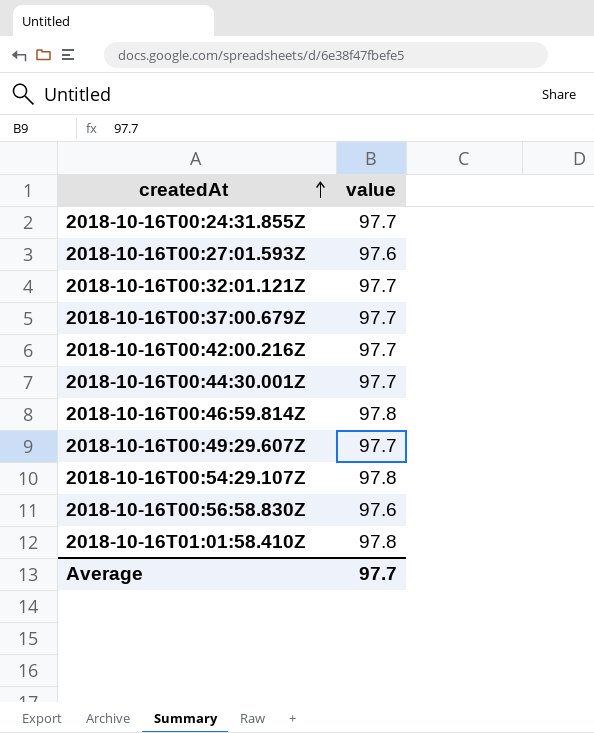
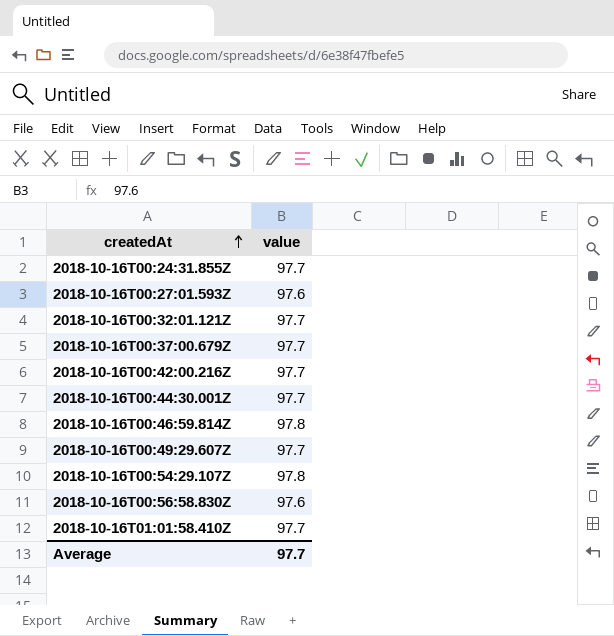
2018-10-16T01:01:58.410Z | value: 97.8 -> 97.7

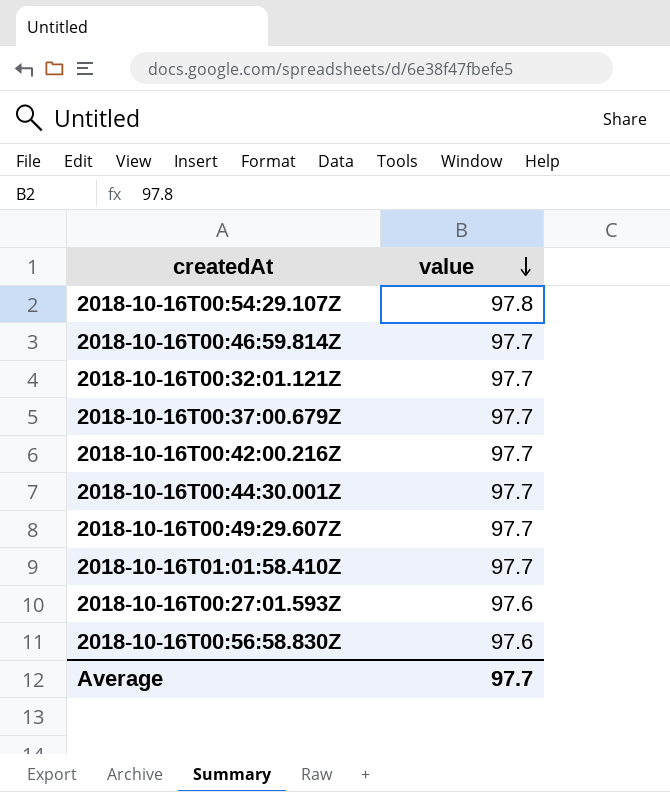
row order: createdAt ascending -> value descending
row 2018-10-16T00:24:31.855Z: 97.7 -> none
2018-10-16T00:46:59.814Z | value: 97.8 -> 97.7

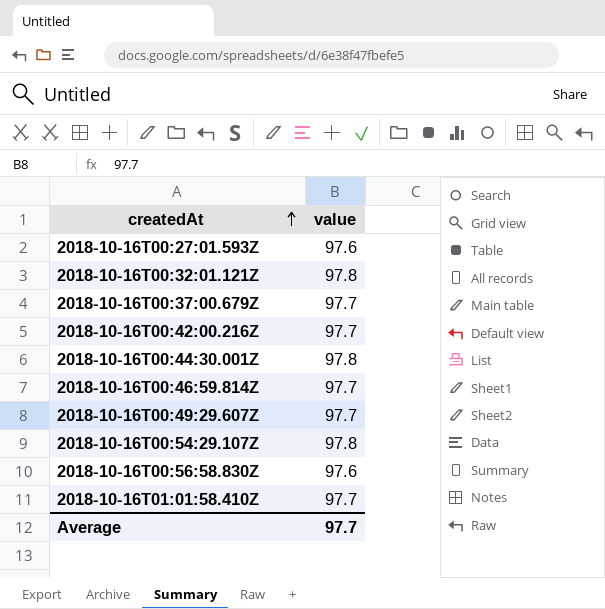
row order: value descending -> createdAt ascending
2018-10-16T00:32:01.121Z | value: 97.7 -> 97.8
2018-10-16T00:44:30.001Z | value: 97.7 -> 97.8

